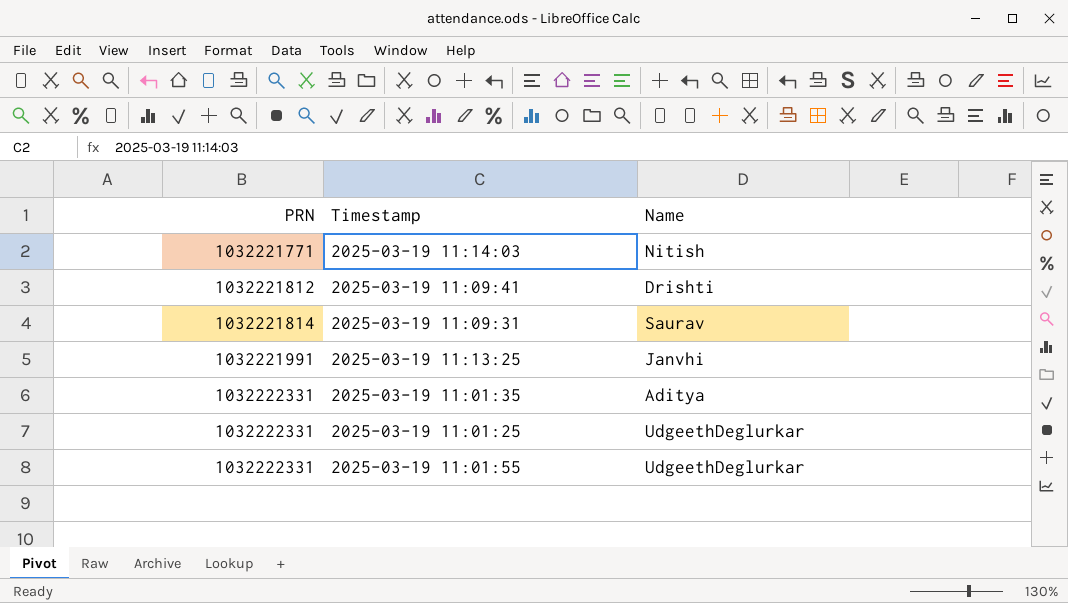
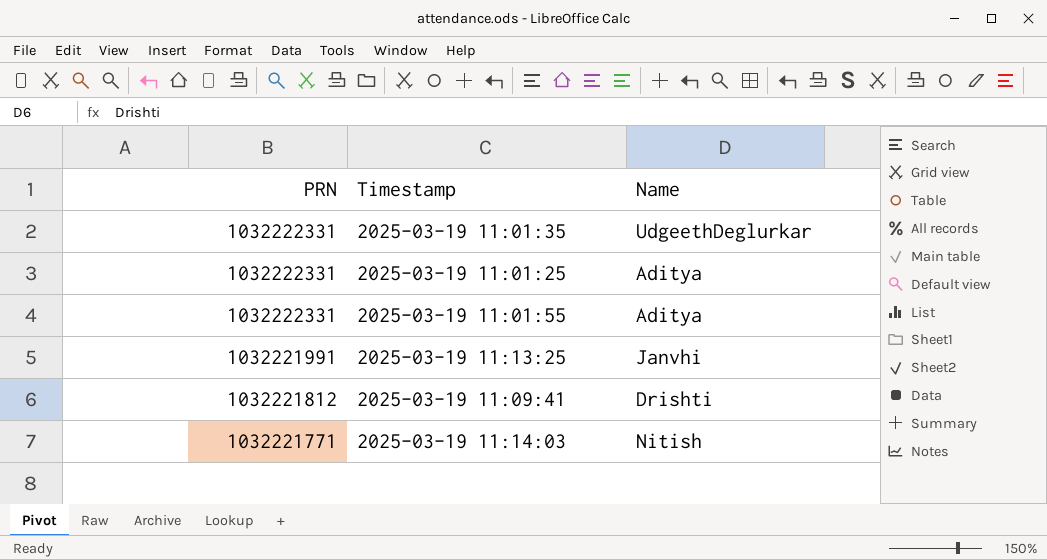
row order: PRN ascending -> PRN descending
row 2025-03-19 11:09:31: 1032221814 | Saurav -> none
2025-03-19 11:01:35 | Name: Aditya -> UdgeethDeglurkar
2025-03-19 11:01:25 | Name: UdgeethDeglurkar -> Aditya
2025-03-19 11:01:55 | Name: UdgeethDeglurkar -> Aditya

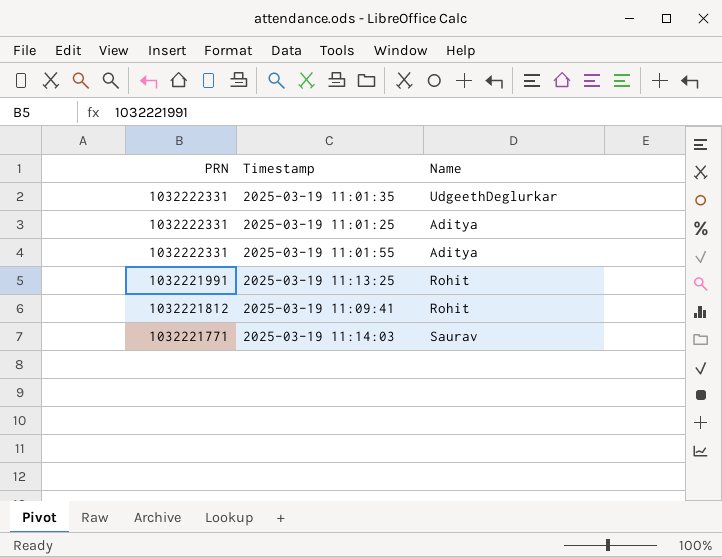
2025-03-19 11:13:25 | Name: Janvhi -> Rohit
2025-03-19 11:09:41 | Name: Drishti -> Rohit
2025-03-19 11:14:03 | Name: Nitish -> Saurav

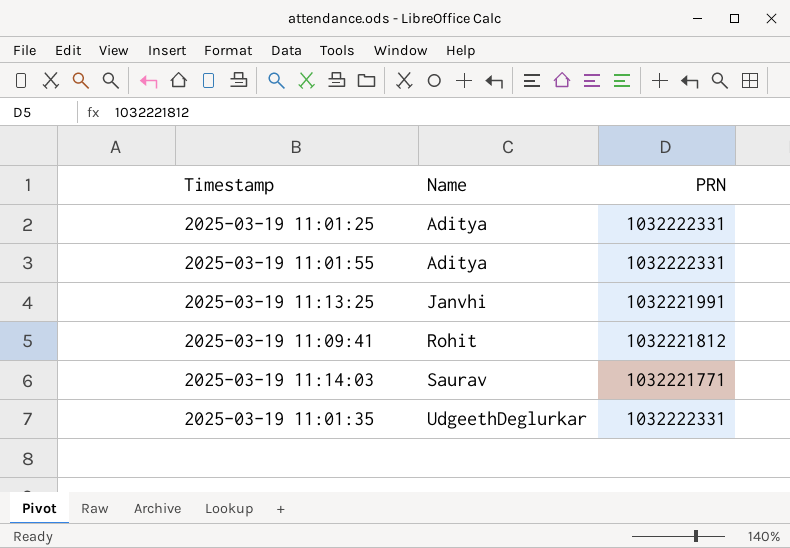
row order: PRN descending -> Name ascending
column PRN | position: 1 -> 3
2025-03-19 11:13:25 | Name: Rohit -> Janvhi

